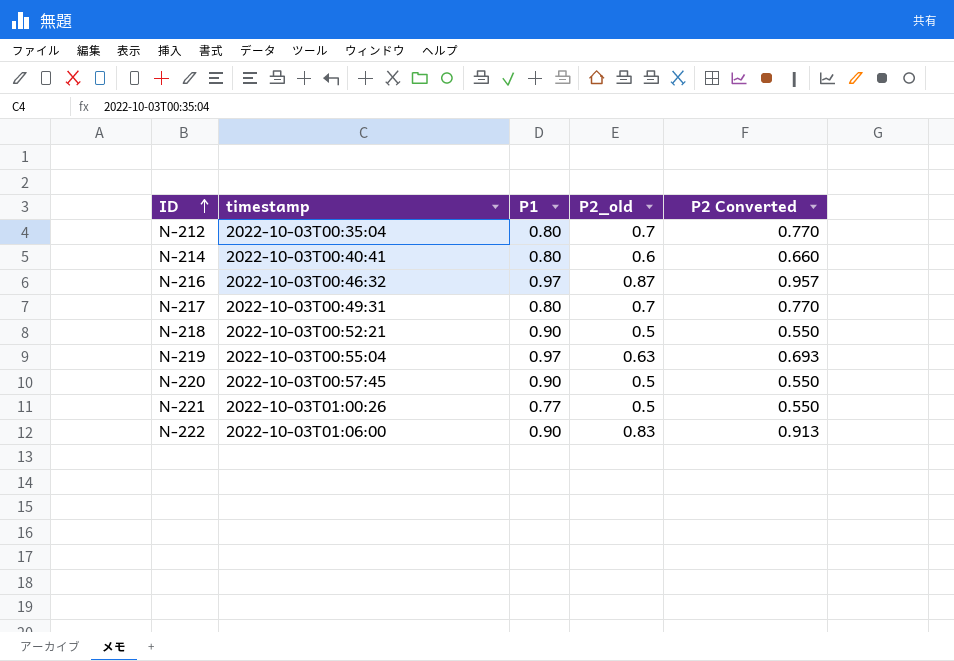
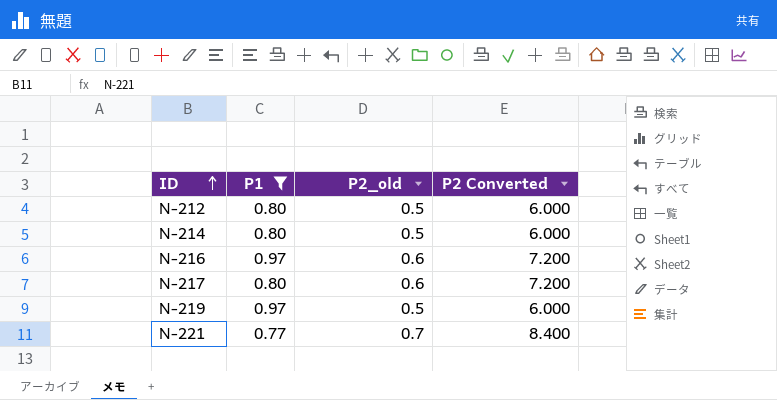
filter: none -> P1 != 0.90
column timestamp | position: 2 -> none
column P2 Converted | formula: [P2_old] * 1.1 -> [P2_old] * 12
N-212 | P2_old: 0.7 -> 0.5
N-214 | P2_old: 0.6 -> 0.5
N-216 | P2_old: 0.87 -> 0.6
N-217 | P2_old: 0.7 -> 0.6
N-219 | P2_old: 0.63 -> 0.5
N-221 | P2_old: 0.5 -> 0.7

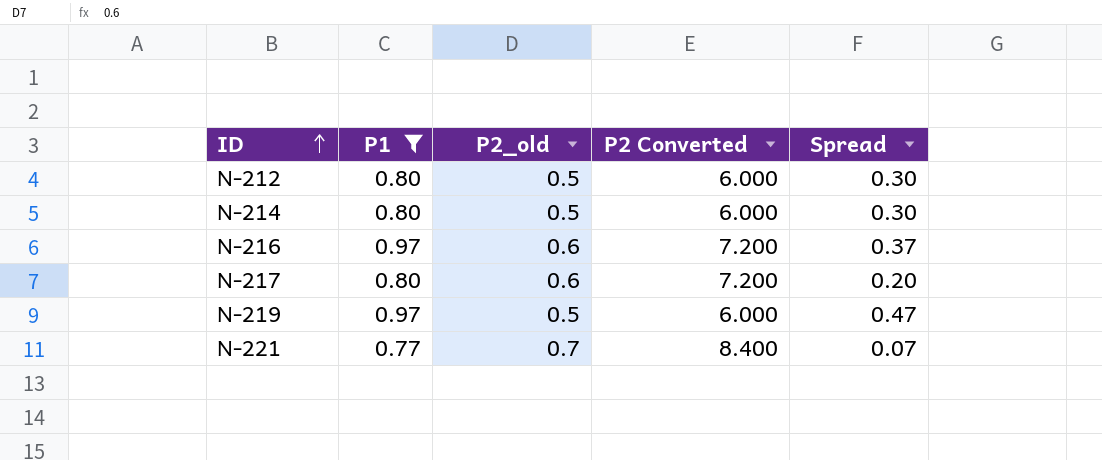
column Spread | formula: none -> [P1] - [P2_old]

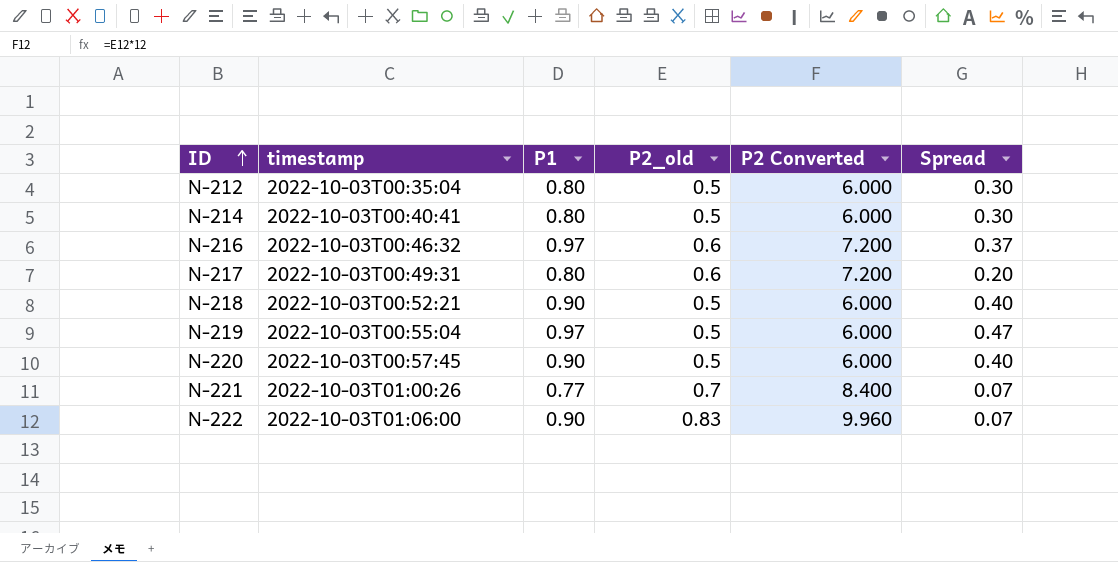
filter: P1 != 0.90 -> none
column timestamp | position: none -> 2

